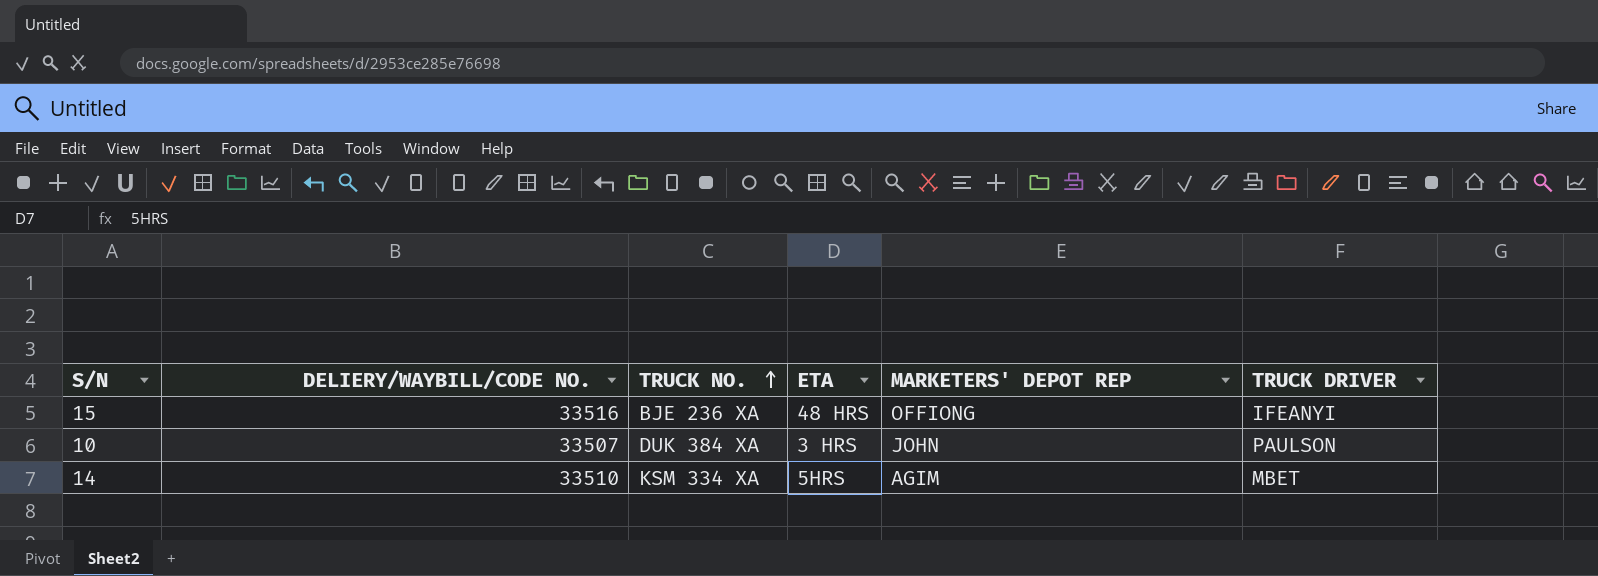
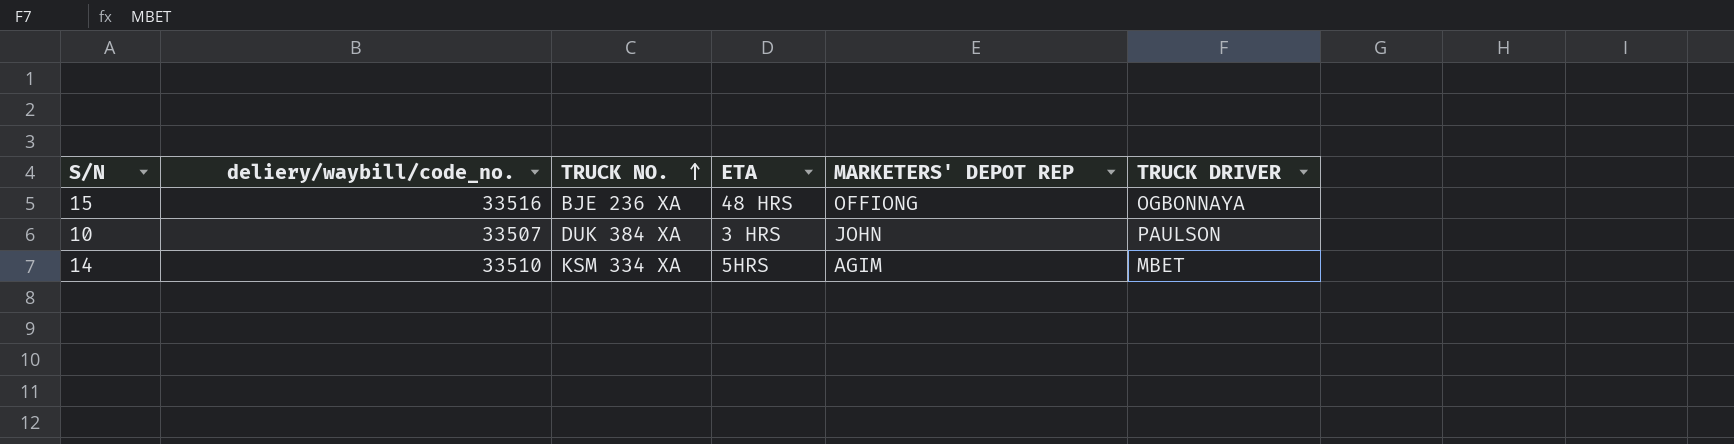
column name: DELIERY/WAYBILL/CODE NO. -> deliery/waybill/code_no.
15 | TRUCK DRIVER: IFEANYI -> OGBONNAYA

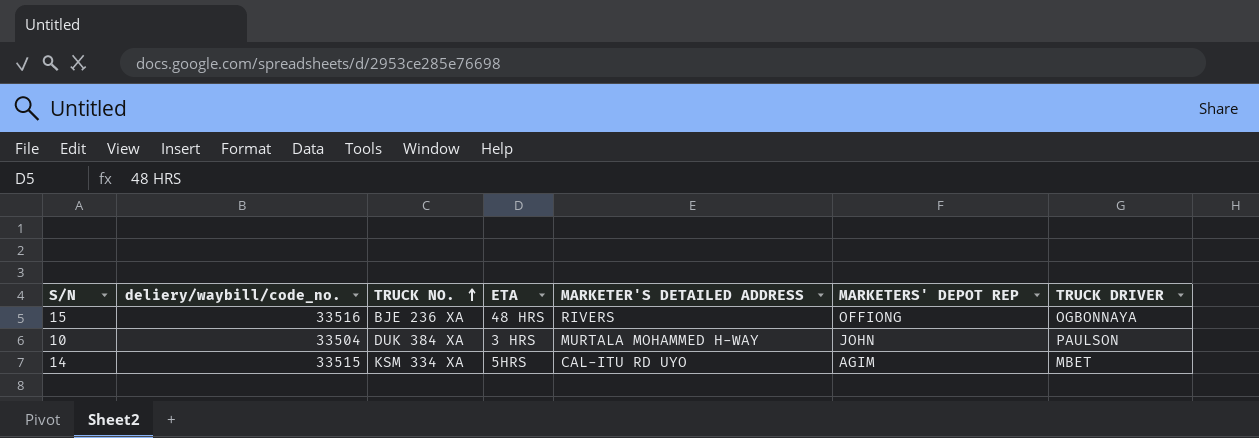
column MARKETER'S DETAILED ADDRESS | position: none -> 5
10 | deliery/waybill/code_no.: 33507 -> 33504
14 | deliery/waybill/code_no.: 33510 -> 33515

